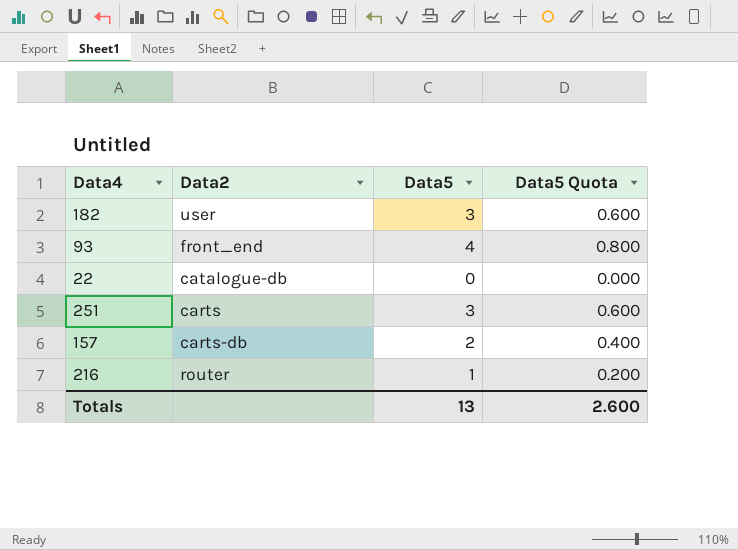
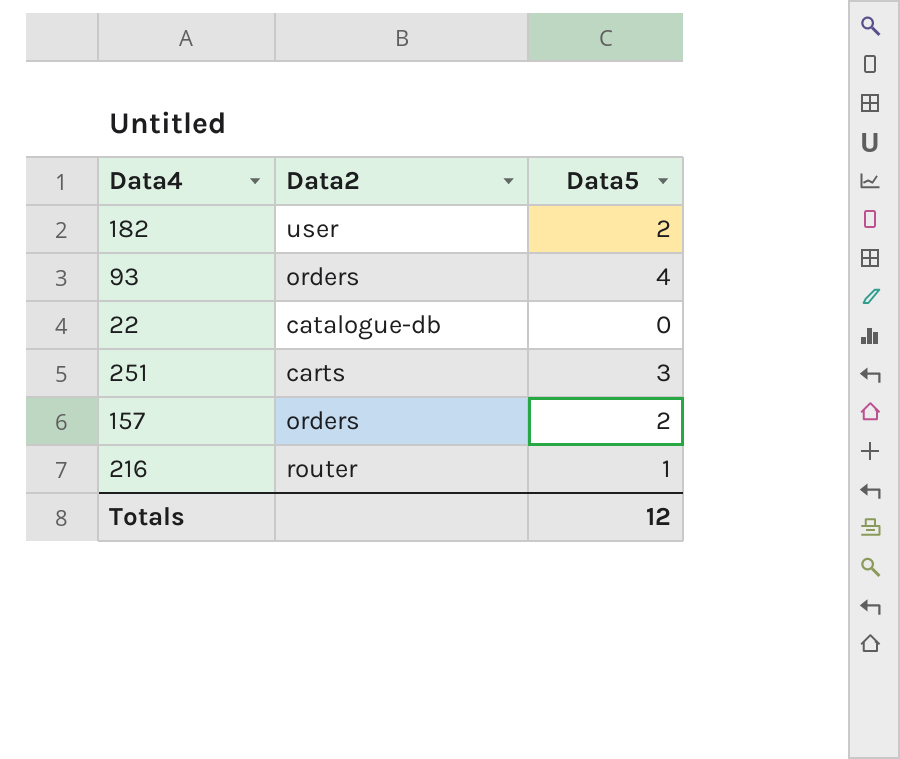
column Data5 Quota | formula: [Data5] * 0.2 -> none
182 | Data5: 3 -> 2
93 | Data2: front_end -> orders
157 | Data2: carts-db -> orders
Totals | Data5: 13 -> 12

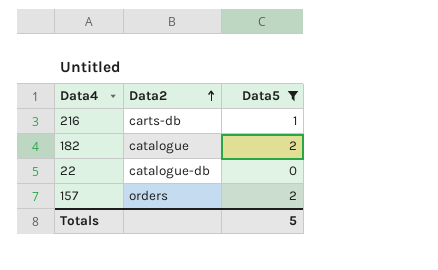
filter: none -> Data5 <= 2
row order: none -> Data2 ascending
216 | Data2: router -> carts-db
182 | Data2: user -> catalogue
Totals | Data5: 12 -> 5

